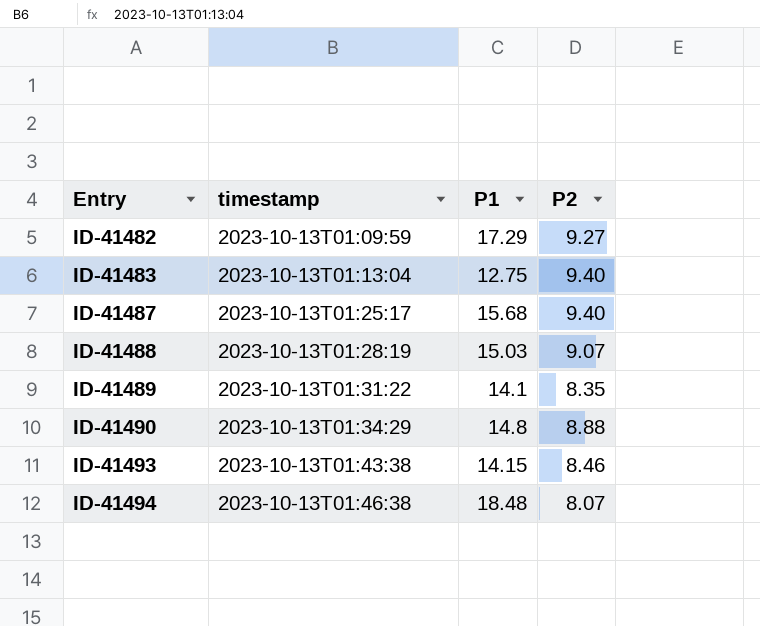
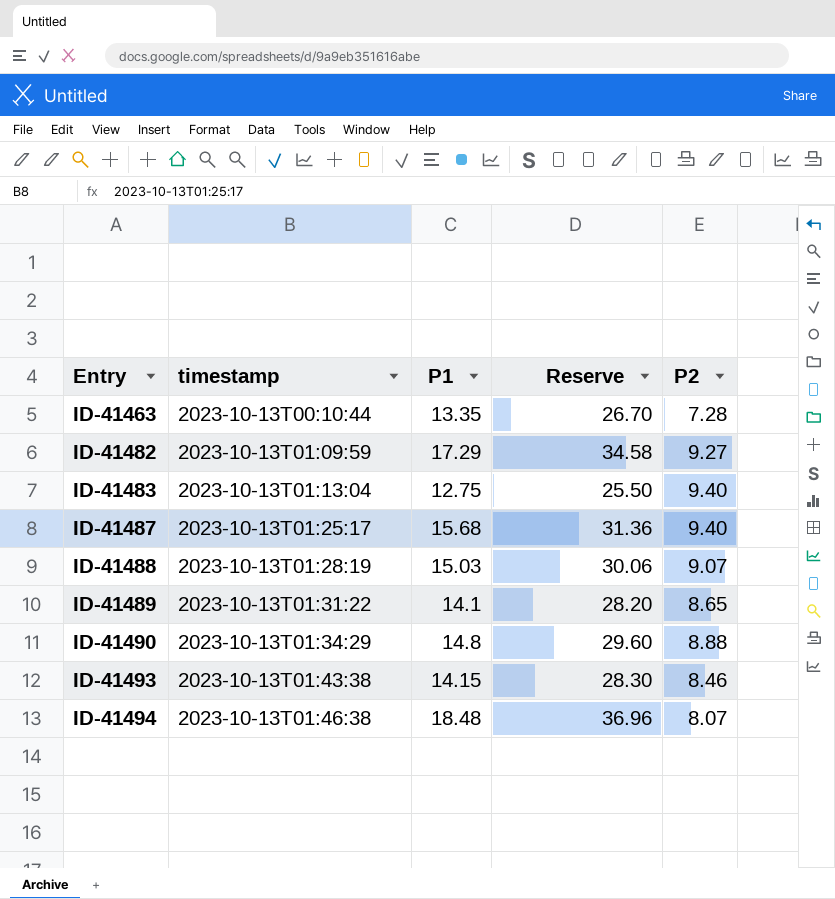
column Reserve | formula: none -> [P1] * 2
row ID-41463: none -> 2023-10-13T00:10:44 | 13.35 | 26.70 | 7.28
ID-41489 | P2: 8.35 -> 8.65

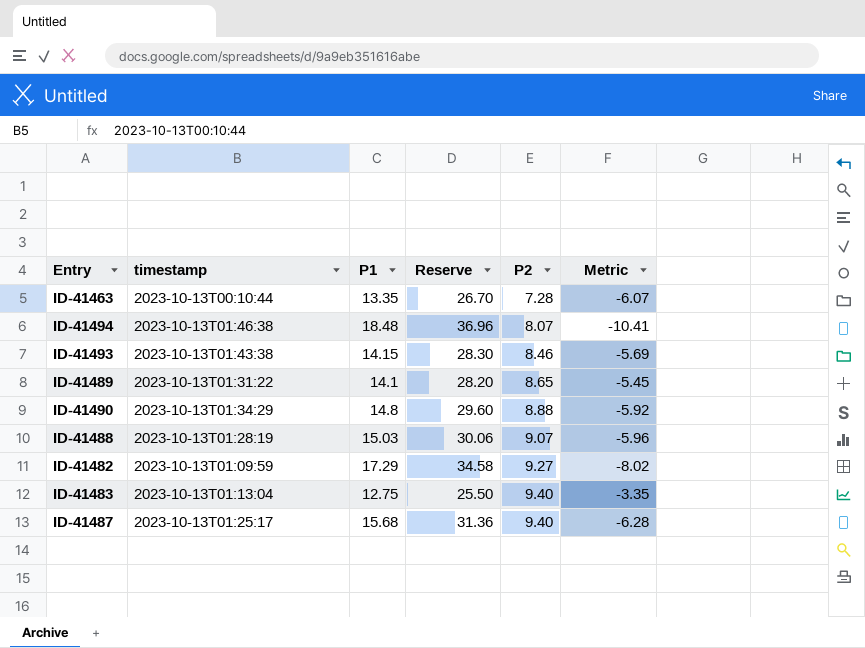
row order: Entry ascending -> P2 ascending
column Metric | formula: none -> [P2] - [P1]

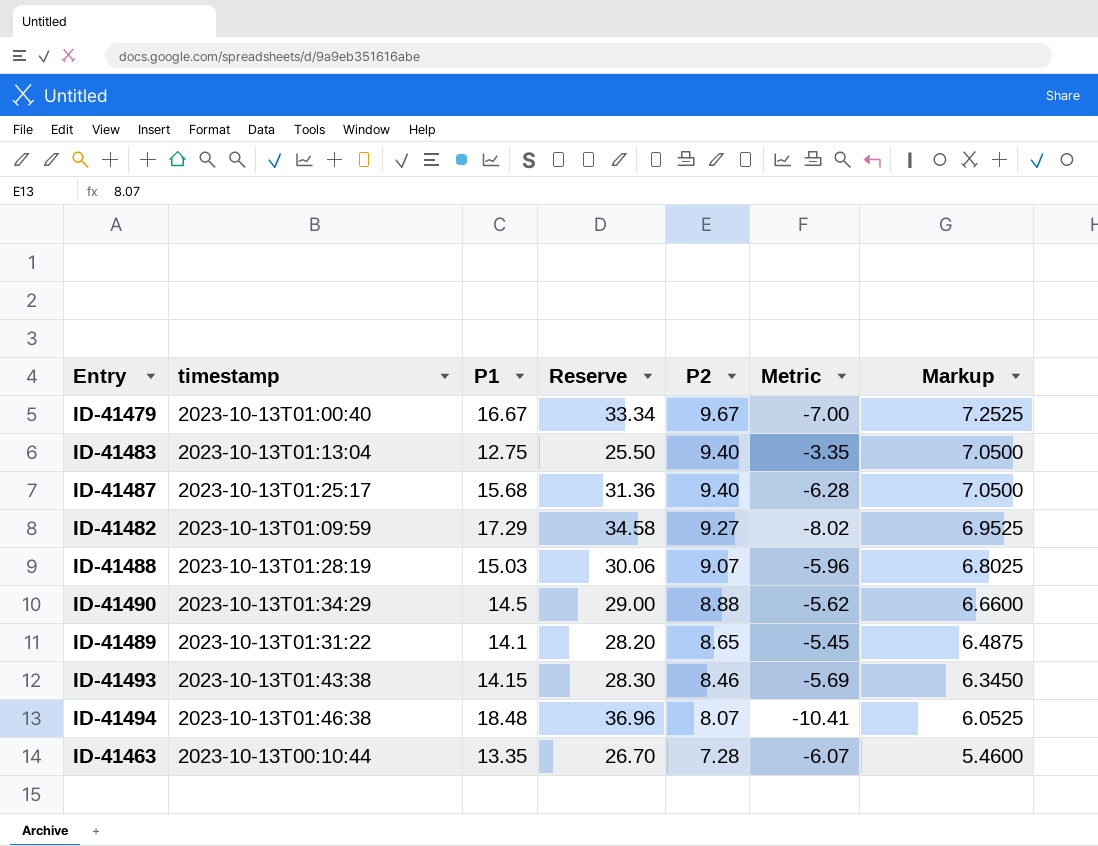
row order: P2 ascending -> P2 descending
column Markup | formula: none -> [P2] * 0.75
row ID-41479: none -> 2023-10-13T01:00:40 | 16.67 | 33.34 | 9.67 | -7.00 | 7.2525
ID-41490 | P1: 14.8 -> 14.5
ID-41490 | Reserve: 29.60 -> 29.00
ID-41490 | Metric: -5.92 -> -5.62

